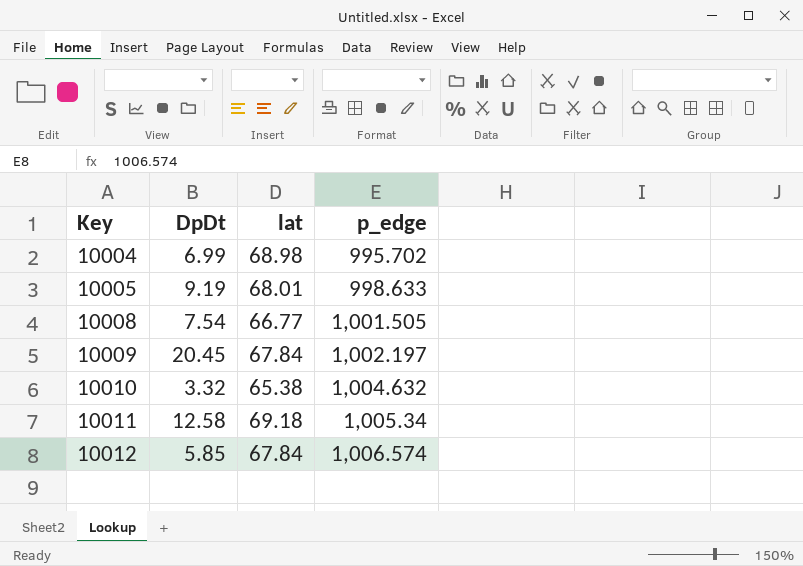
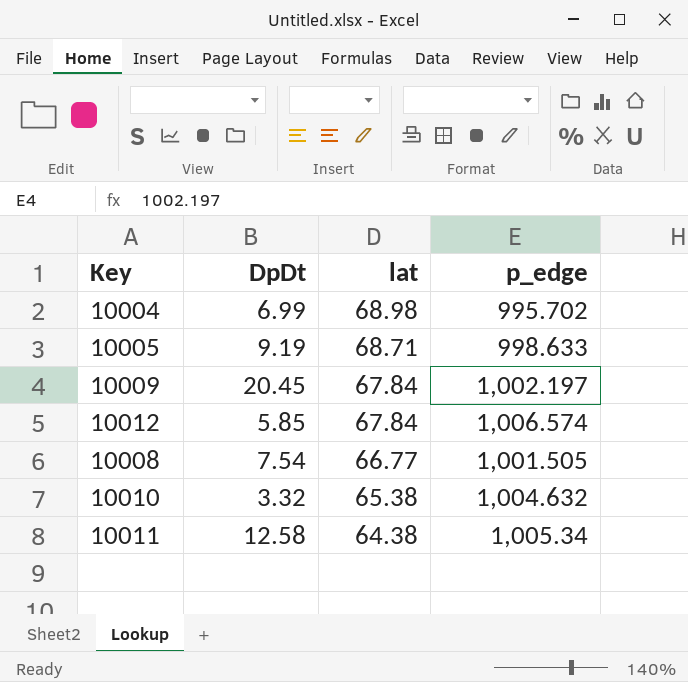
row order: Key ascending -> lat descending
10005 | lat: 68.01 -> 68.71
10011 | lat: 69.18 -> 64.38

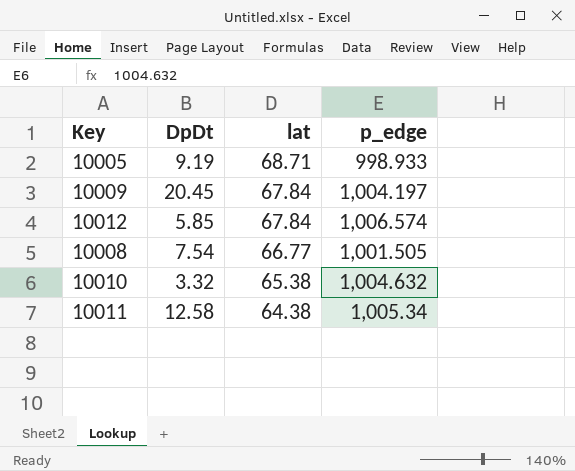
row 10004: 6.99 | 68.98 | 995.702 -> none
10005 | p_edge: 998.633 -> 998.933
10009 | p_edge: 1,002.197 -> 1,004.197

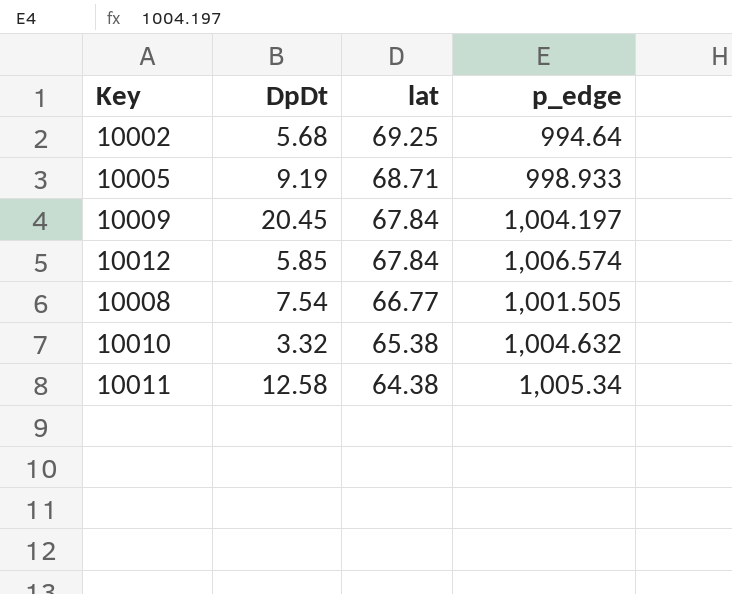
row 10002: none -> 5.68 | 69.25 | 994.64

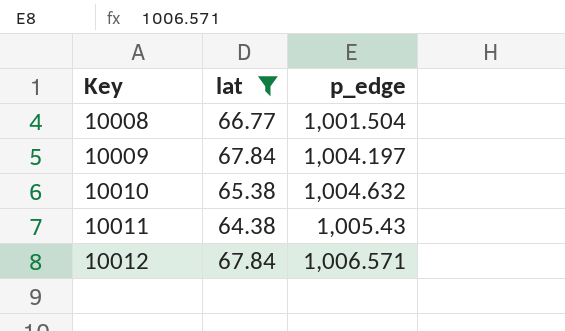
filter: none -> lat <= 67.84
row order: lat descending -> Key ascending
column DpDt | position: 2 -> none
10008 | p_edge: 1,001.505 -> 1,001.504
10011 | p_edge: 1,005.34 -> 1,005.43
10012 | p_edge: 1,006.574 -> 1,006.571

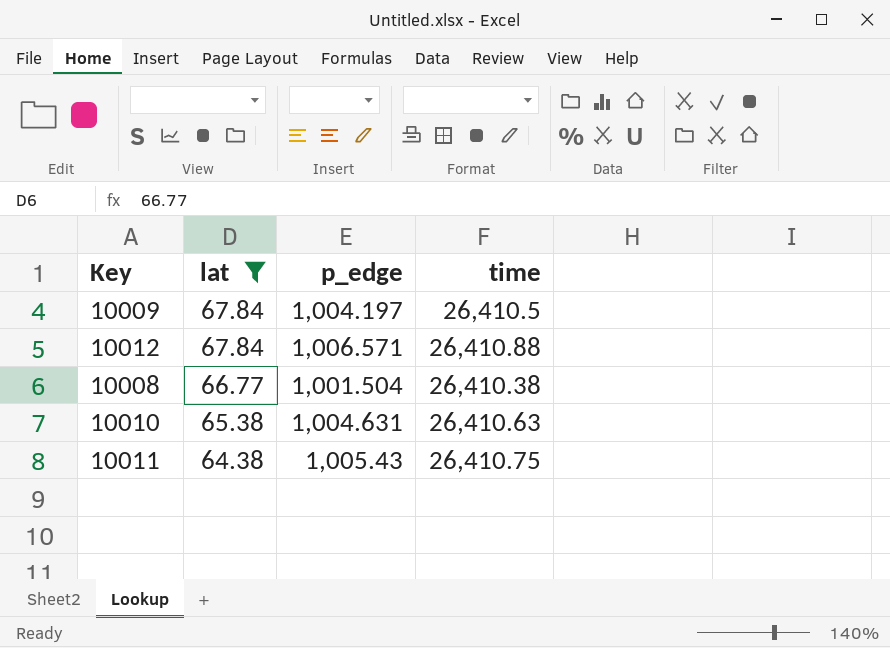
row order: Key ascending -> lat descending
column time | position: none -> 4
10010 | p_edge: 1,004.632 -> 1,004.631

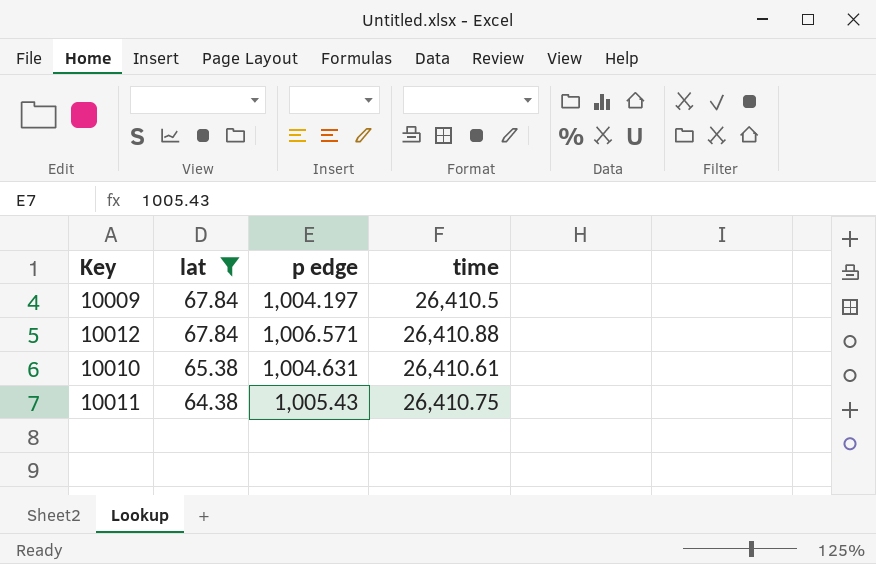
column name: p_edge -> p edge
row 10008: 66.77 | 1,001.504 | 26,410.38 -> none
10010 | time: 26,410.63 -> 26,410.61

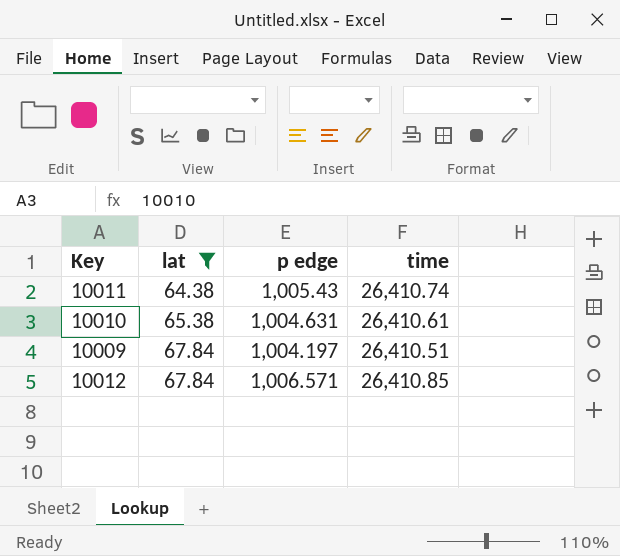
row order: lat descending -> lat ascending
10011 | time: 26,410.75 -> 26,410.74
10009 | time: 26,410.5 -> 26,410.51
10012 | time: 26,410.88 -> 26,410.85

